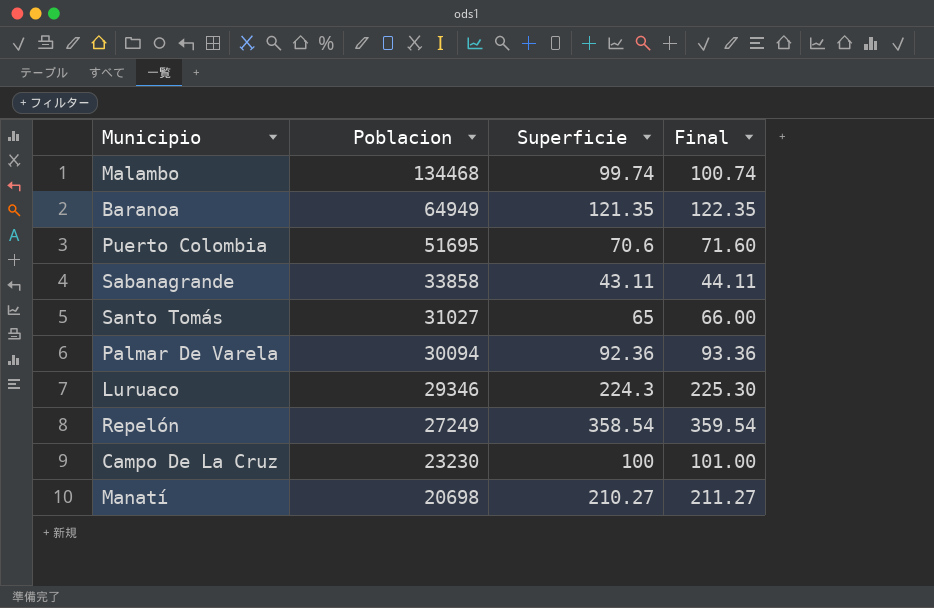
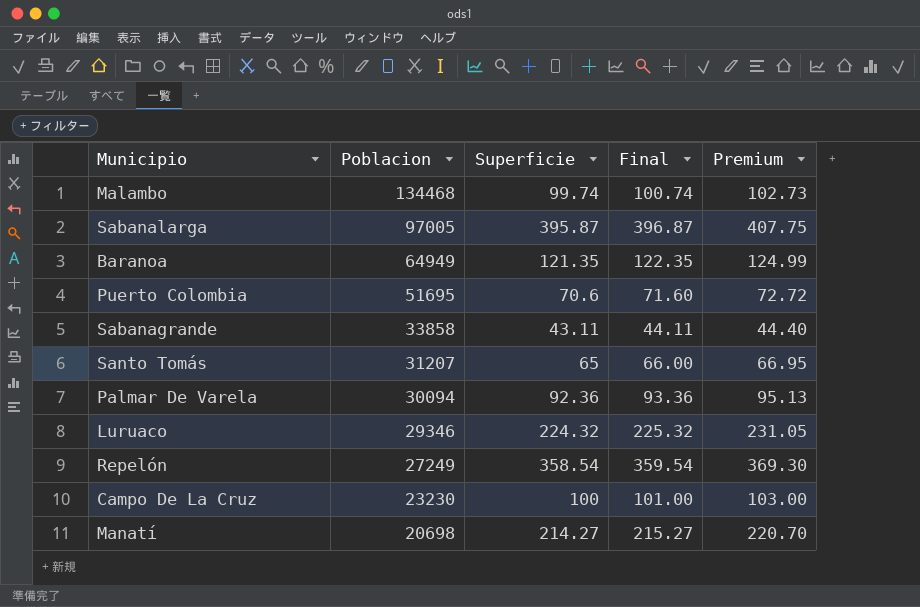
column Premium | formula: none -> [Superficie] * 1.03
row Sabanalarga: none -> 97005 | 395.87 | 396.87 | 407.75
Santo Tomás | Poblacion: 31027 -> 31207
Luruaco | Superficie: 224.3 -> 224.32
Luruaco | Final: 225.30 -> 225.32
Manatí | Superficie: 210.27 -> 214.27
Manatí | Final: 211.27 -> 215.27

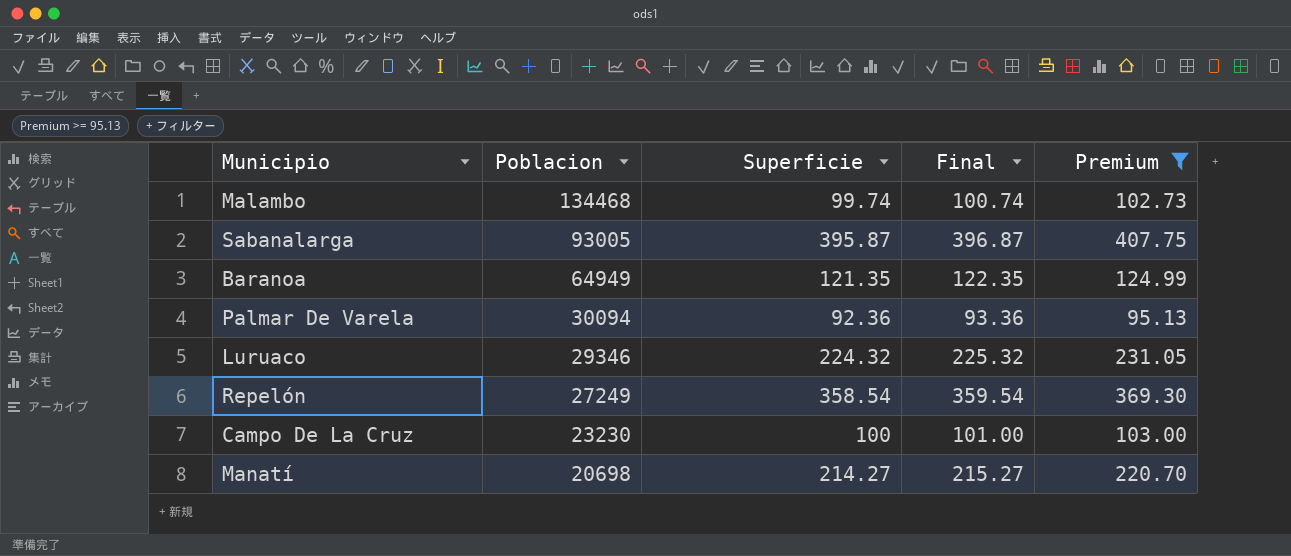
filter: none -> Premium >= 95.13
Sabanalarga | Poblacion: 97005 -> 93005

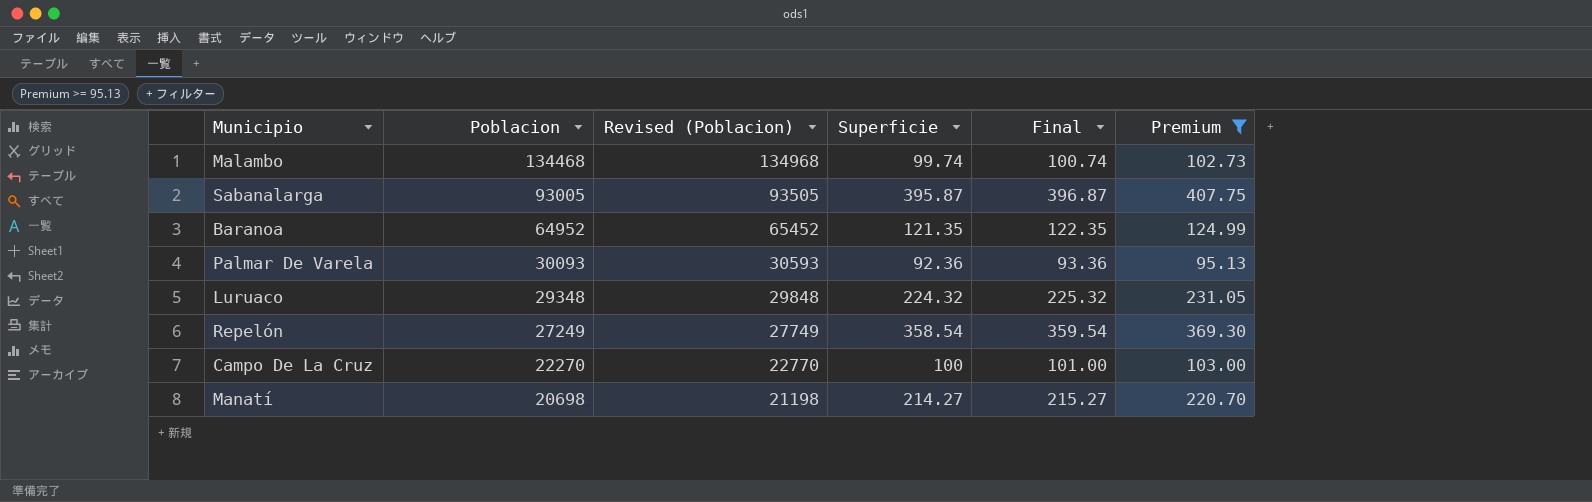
column Revised (Poblacion) | formula: none -> [Poblacion] + 500
Baranoa | Poblacion: 64949 -> 64952
Palmar De Varela | Poblacion: 30094 -> 30093
Luruaco | Poblacion: 29346 -> 29348
Campo De La Cruz | Poblacion: 23230 -> 22270

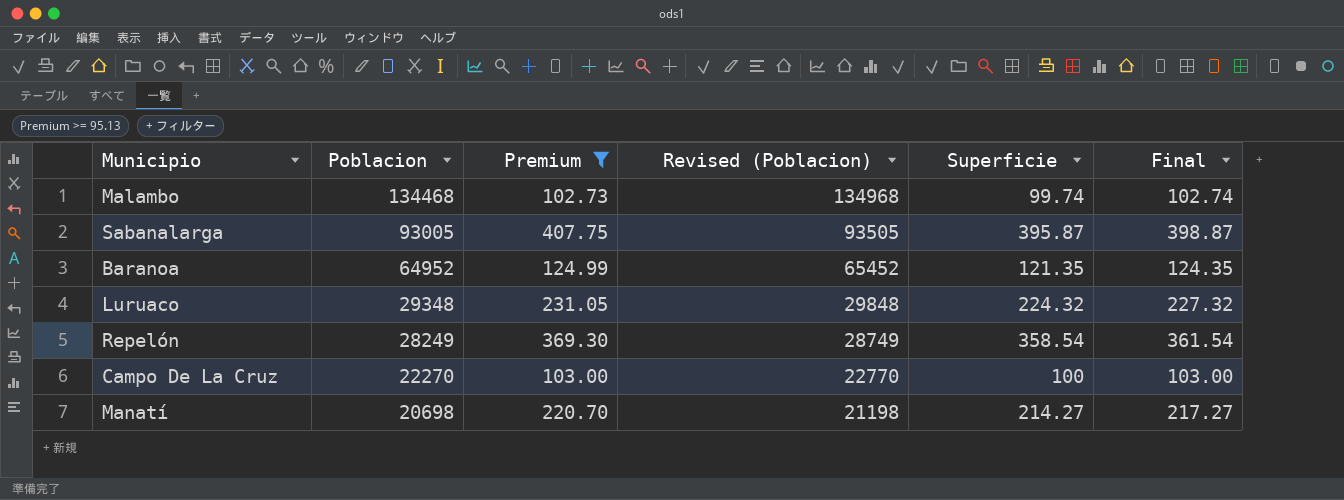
column Premium | position: 6 -> 3
column Final | formula: [Superficie] + 1 -> [Superficie] + 3
row Palmar De Varela: 30093 | 30593 | 92.36 | 93.36 | 95.13 -> none
Repelón | Poblacion: 27249 -> 28249
Repelón | Revised (Poblacion): 27749 -> 28749

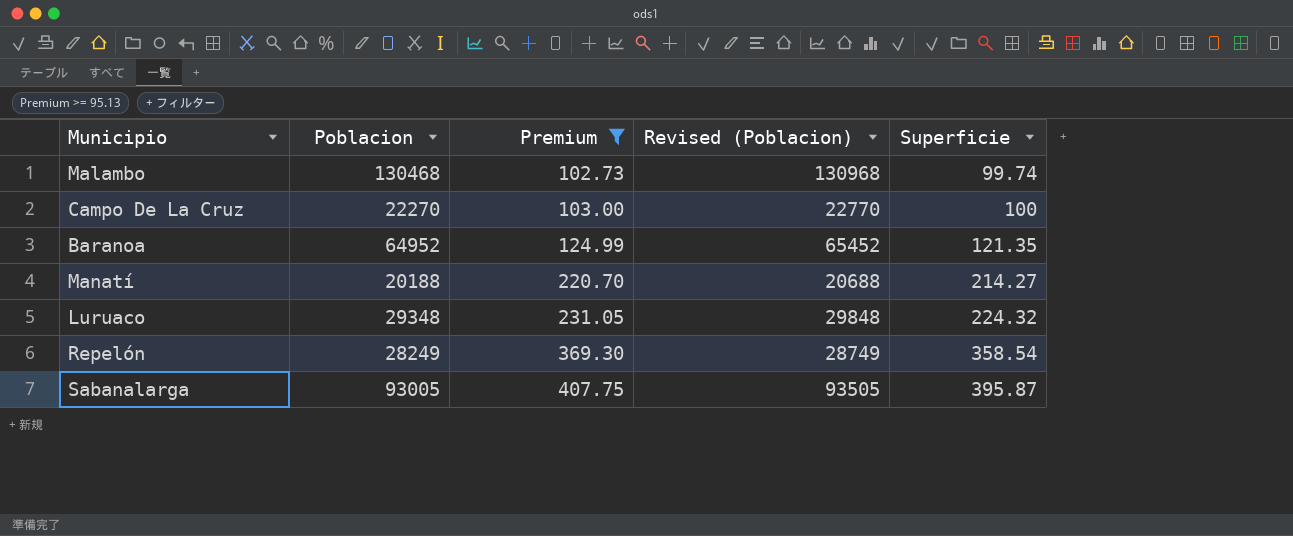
row order: Poblacion descending -> Premium ascending
column Final | formula: [Superficie] + 3 -> none
Malambo | Poblacion: 134468 -> 130468
Malambo | Revised (Poblacion): 134968 -> 130968
Manatí | Poblacion: 20698 -> 20188
Manatí | Revised (Poblacion): 21198 -> 20688

